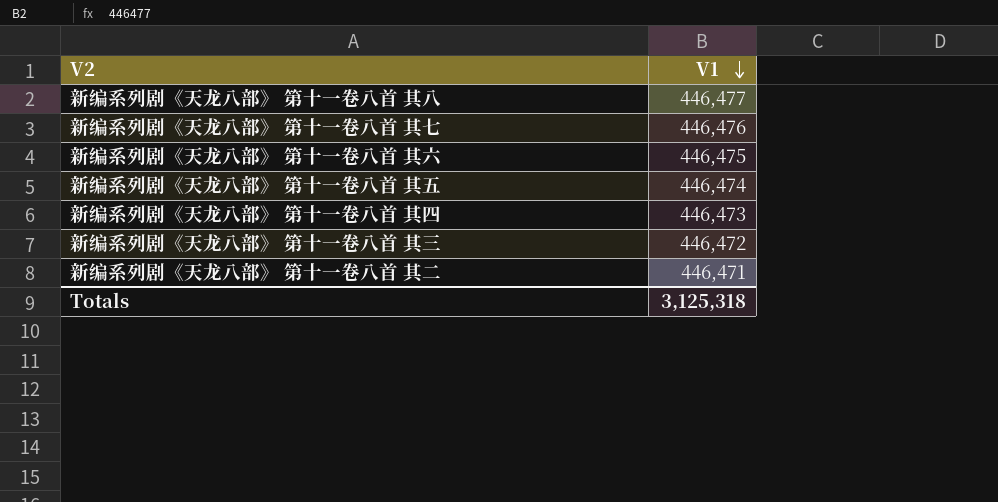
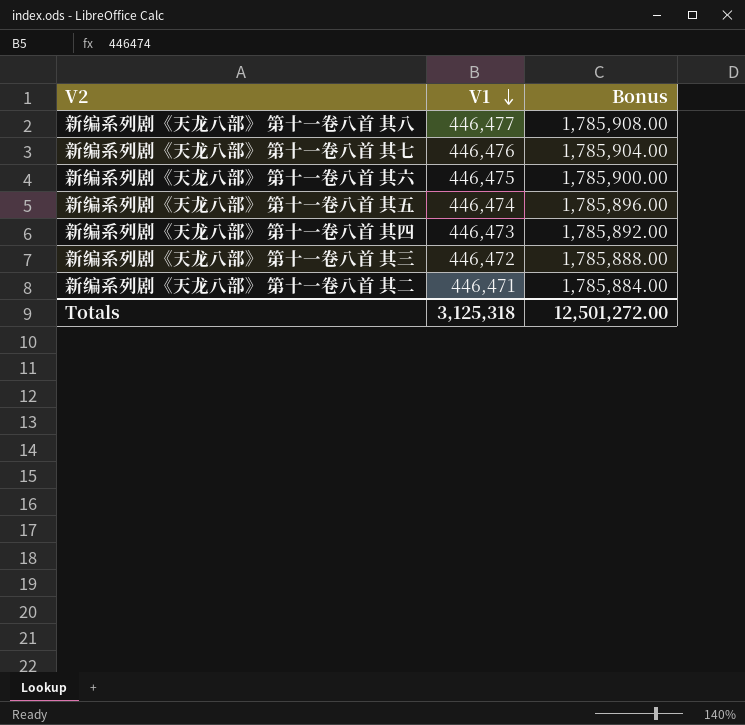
column Bonus | formula: none -> [V1] * 4

